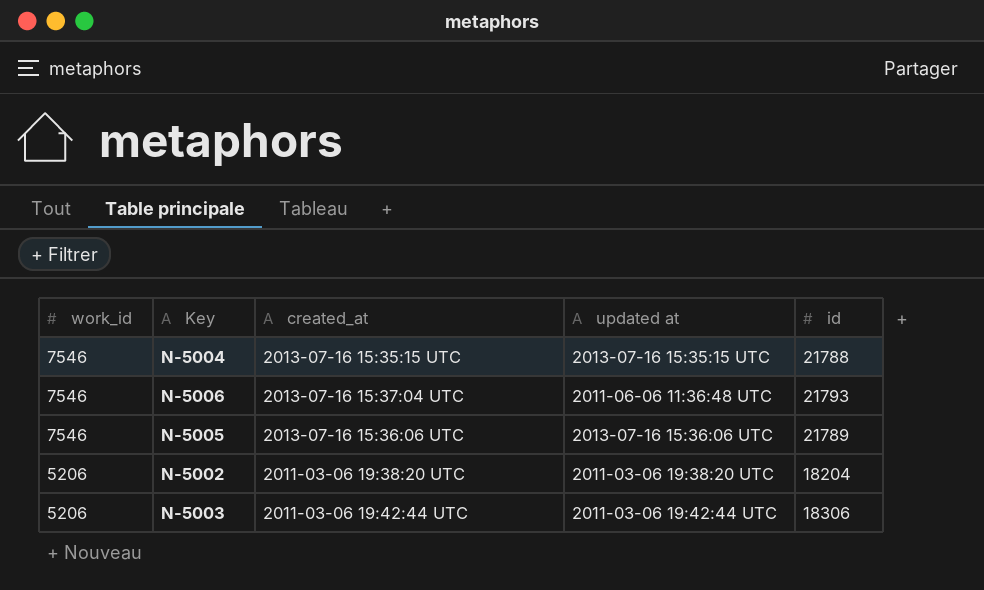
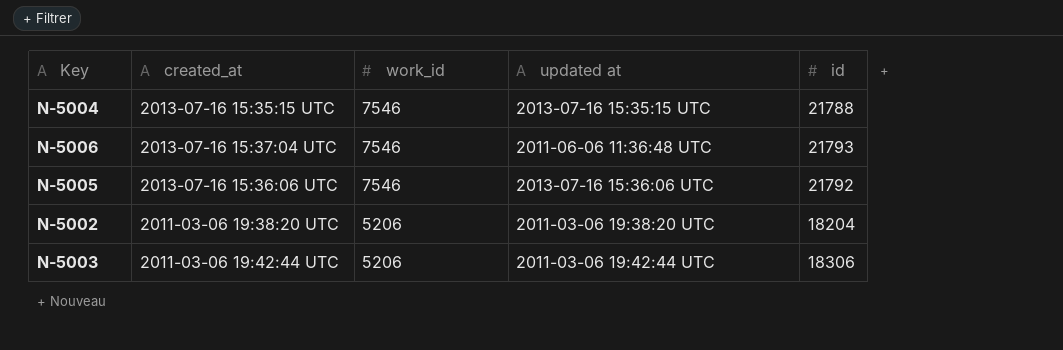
column work_id | position: 1 -> 3
N-5005 | id: 21789 -> 21792

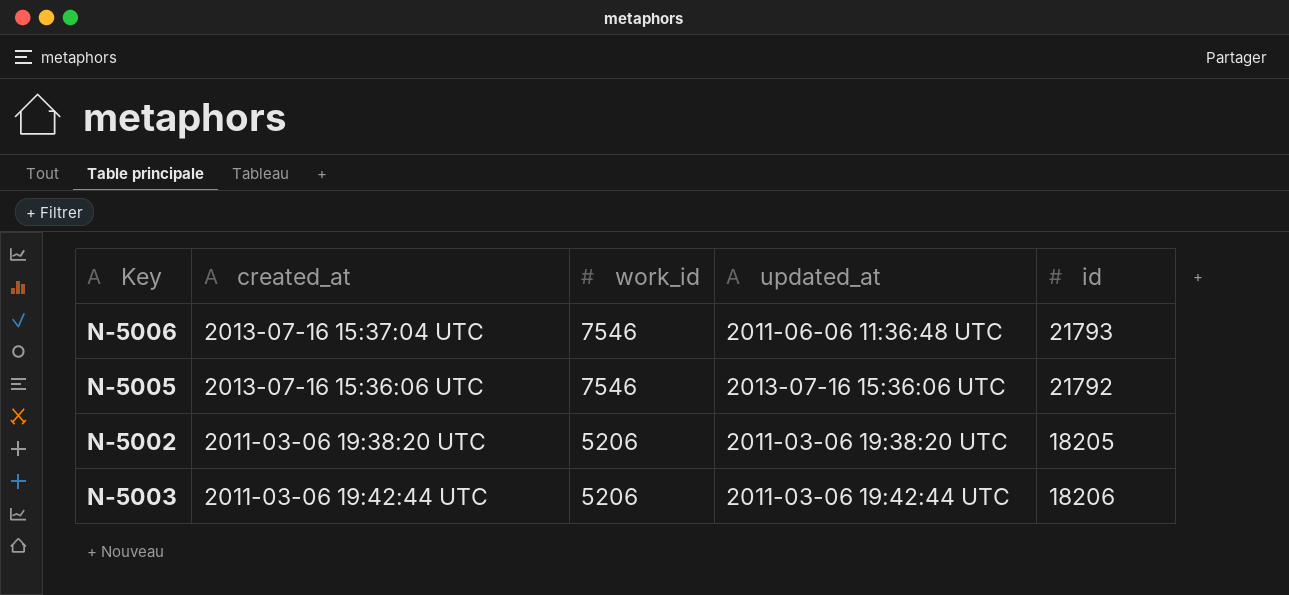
column name: updated at -> updated_at
row N-5004: 2013-07-16 15:35:15 UTC | 7546 | 2013-07-16 15:35:15 UTC | 21788 -> none
N-5002 | id: 18204 -> 18205
N-5003 | id: 18306 -> 18206

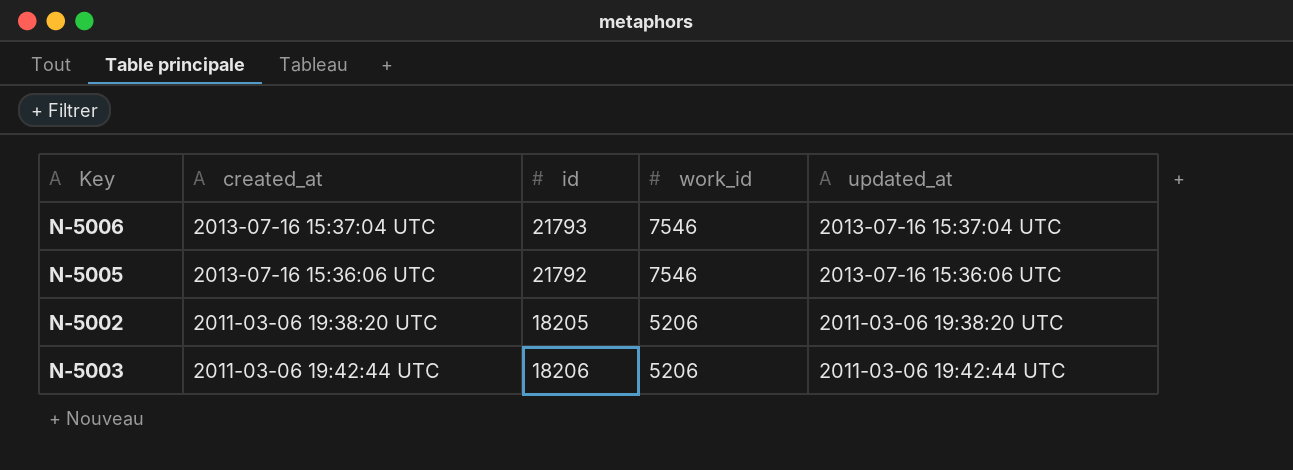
column id | position: 5 -> 3
N-5006 | updated_at: 2011-06-06 11:36:48 UTC -> 2013-07-16 15:37:04 UTC

